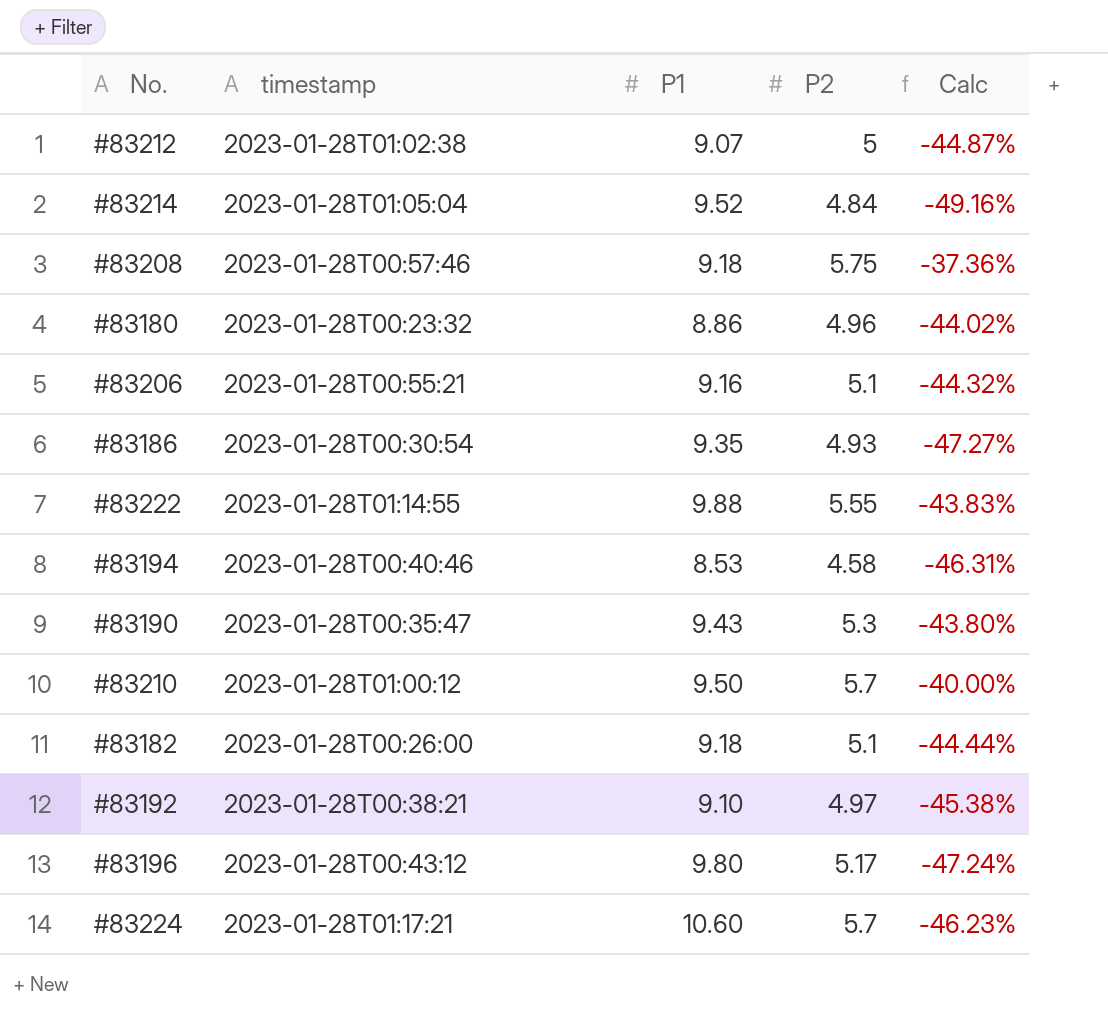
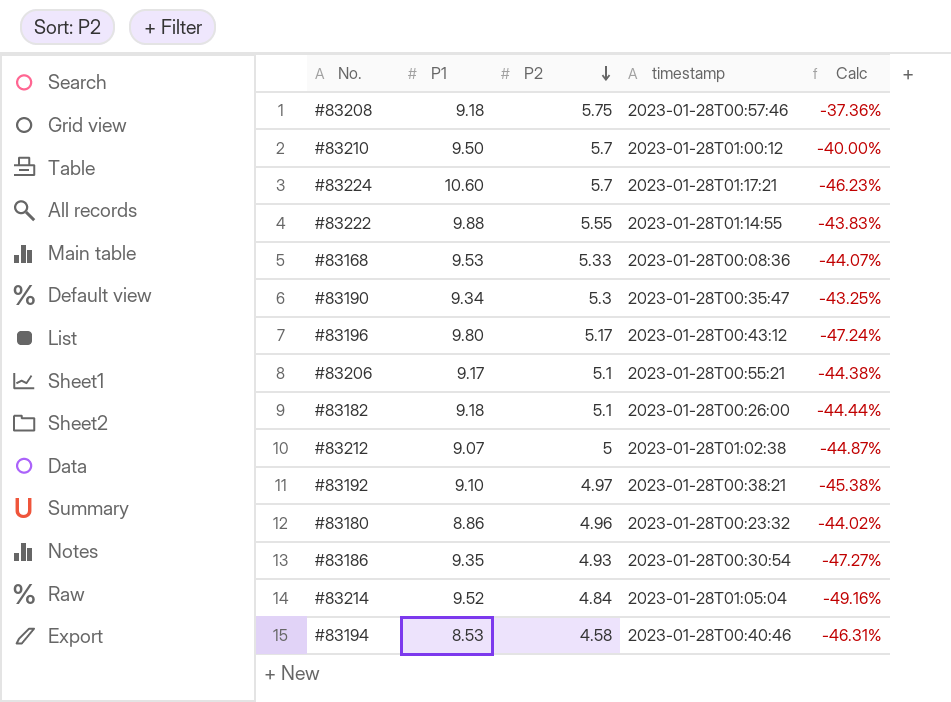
row order: none -> P2 descending
column timestamp | position: 2 -> 4
row #83168: none -> 9.53 | 5.33 | 2023-01-28T00:08:36 | -44.07%
#83190 | P1: 9.43 -> 9.34
#83190 | Calc: -43.80% -> -43.25%
#83206 | P1: 9.16 -> 9.17
#83206 | Calc: -44.32% -> -44.38%

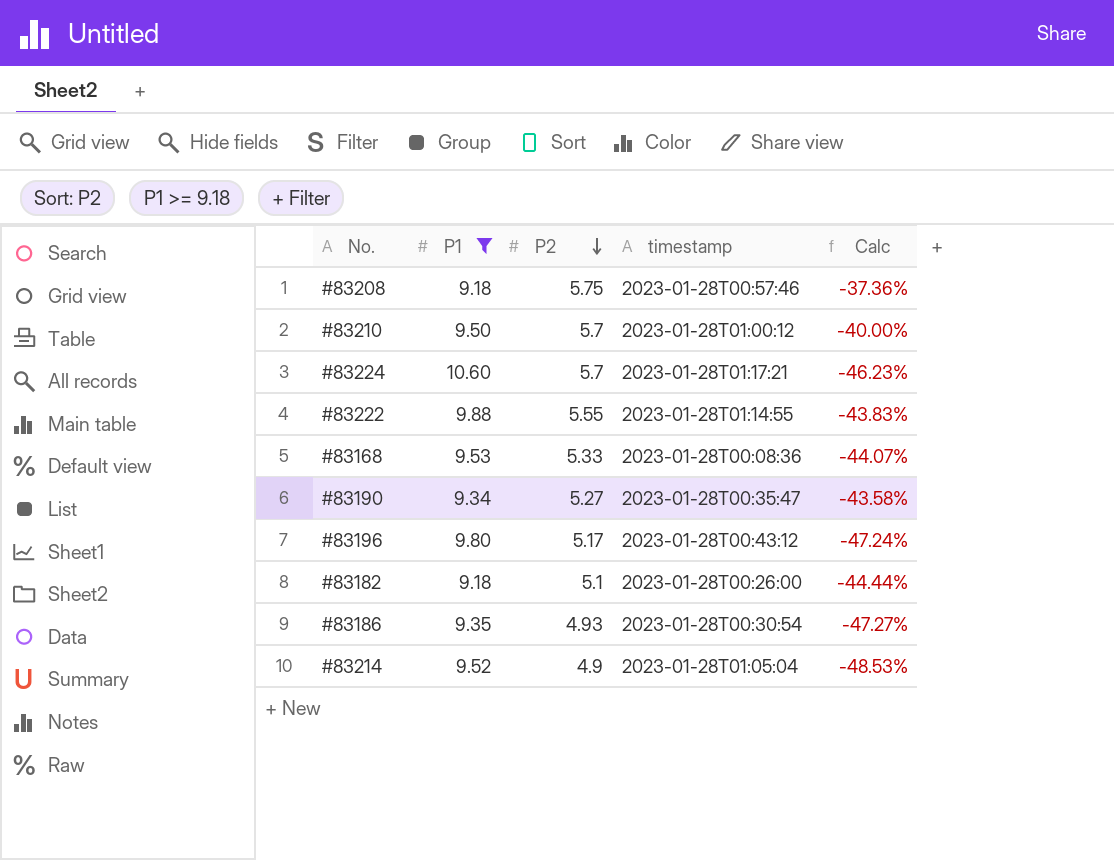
filter: none -> P1 >= 9.18
#83190 | P2: 5.3 -> 5.27
#83190 | Calc: -43.25% -> -43.58%
#83214 | P2: 4.84 -> 4.9
#83214 | Calc: -49.16% -> -48.53%

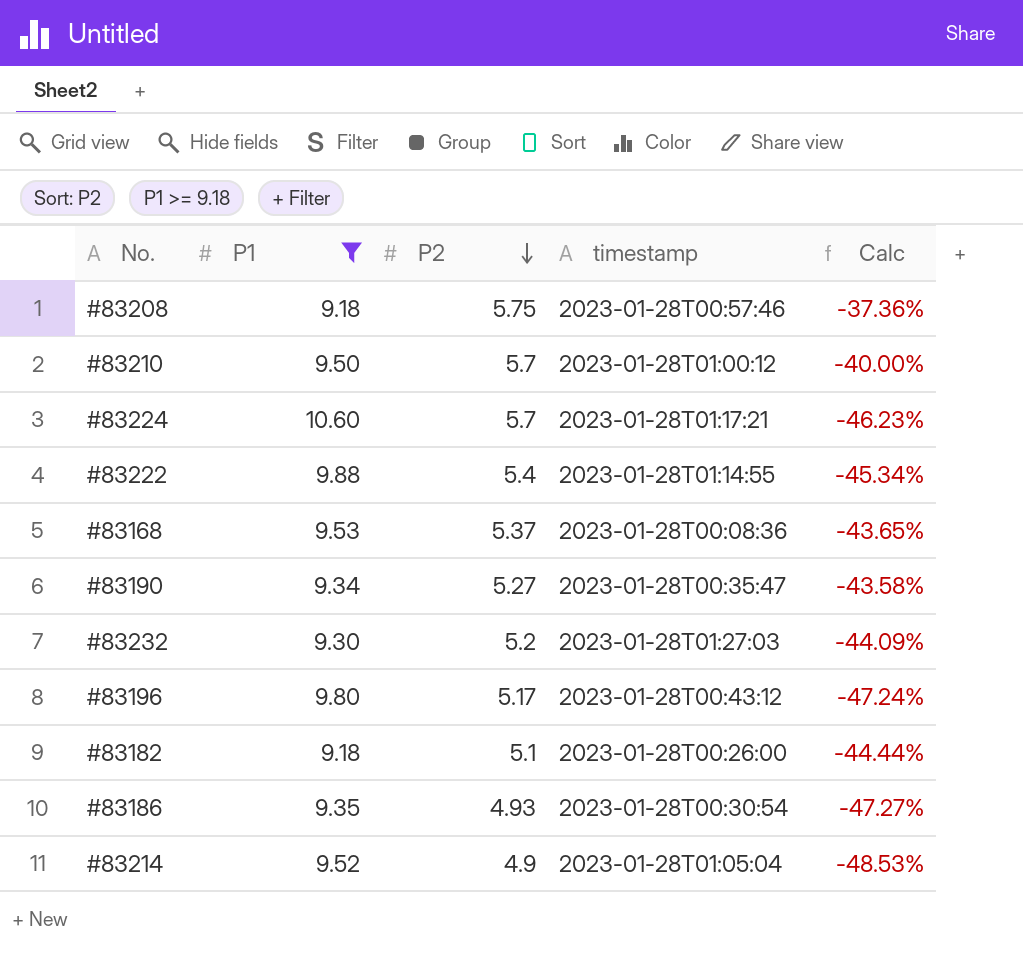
#83222 | P2: 5.55 -> 5.4
#83222 | Calc: -43.83% -> -45.34%
#83168 | P2: 5.33 -> 5.37
#83168 | Calc: -44.07% -> -43.65%
row #83232: none -> 9.30 | 5.2 | 2023-01-28T01:27:03 | -44.09%

